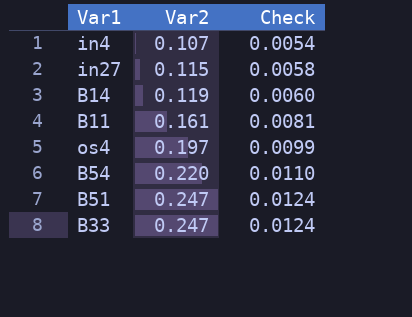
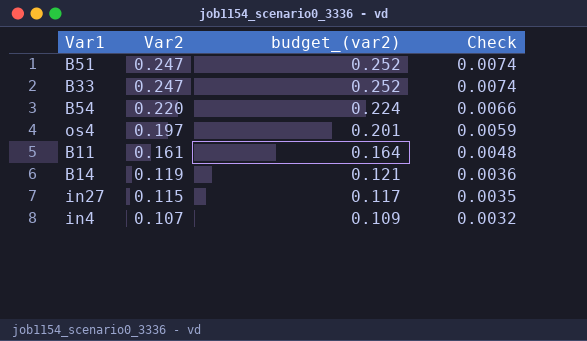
row order: Var2 ascending -> Var2 descending
column budget_(var2) | formula: none -> [Var2] * 1.02
column Check | formula: [Var2] * 0.05 -> [Var2] * 0.03

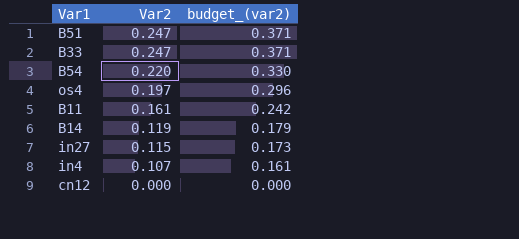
column Check | formula: [Var2] * 0.03 -> none
column budget_(var2) | formula: [Var2] * 1.02 -> [Var2] * 1.5
row cn12: none -> 0.000 | 0.000

